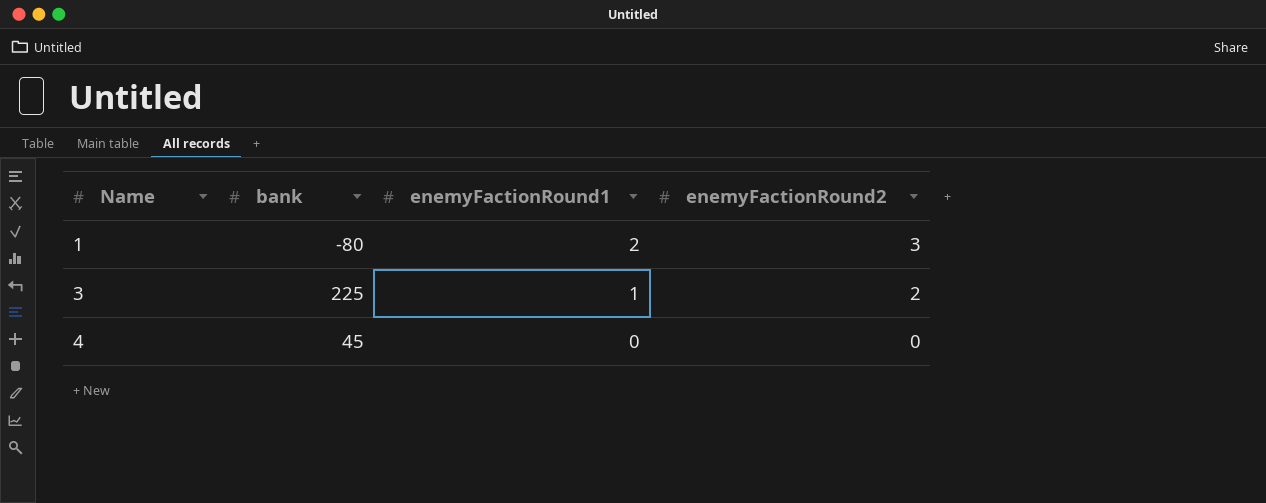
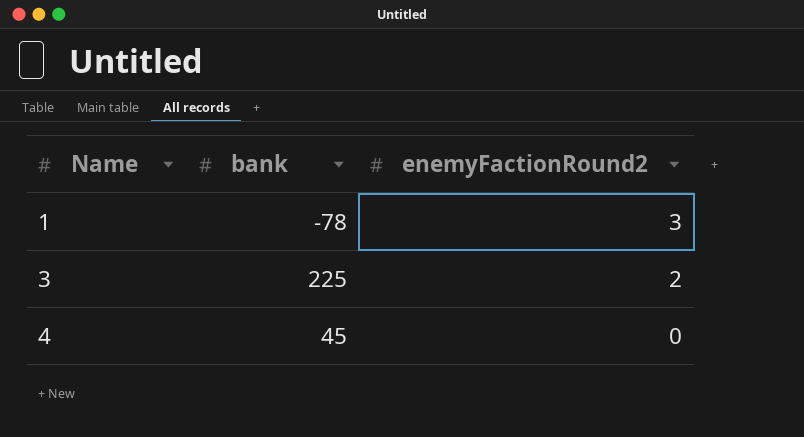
column enemyFactionRound1 | position: 3 -> none
1 | bank: -80 -> -78

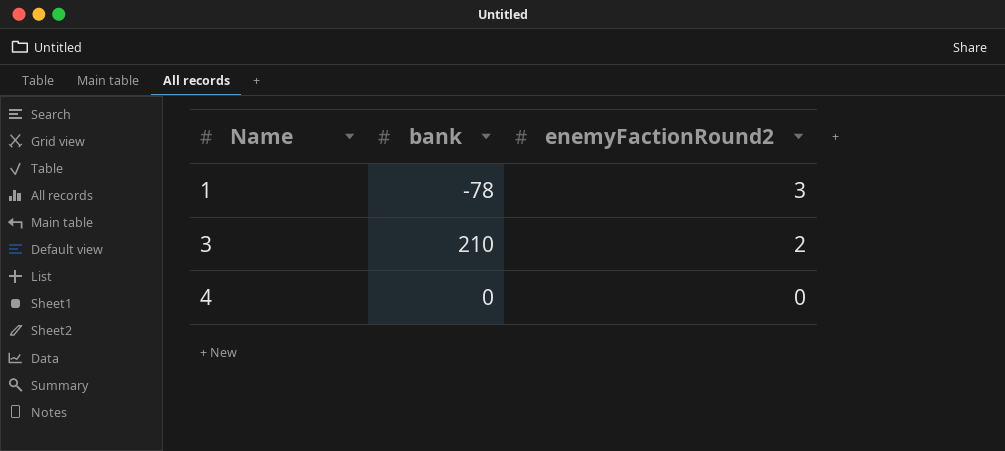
3 | bank: 225 -> 210
4 | bank: 45 -> 0

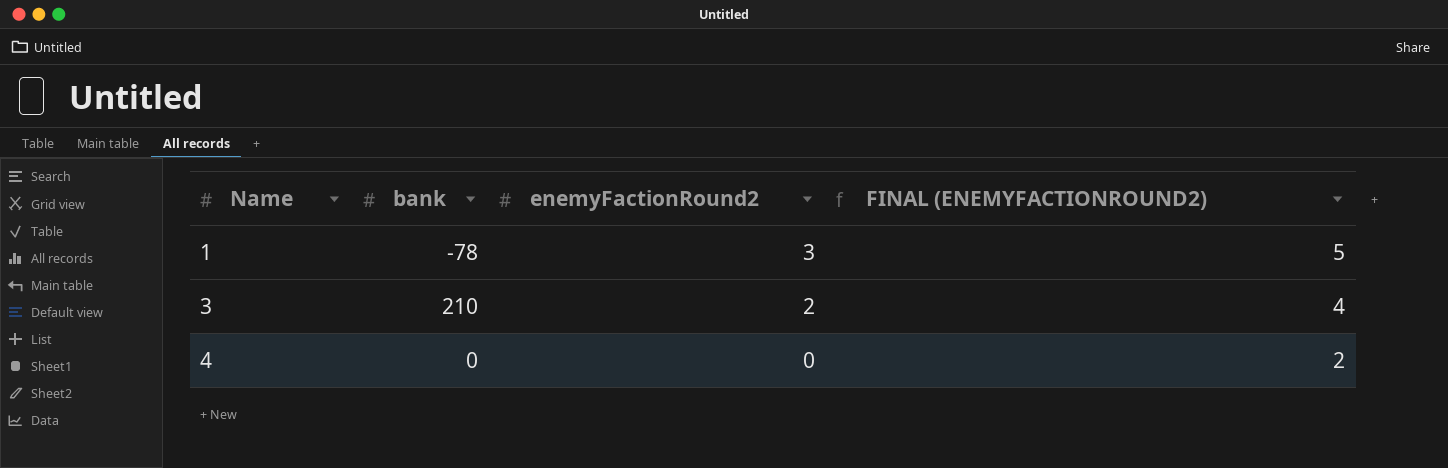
column FINAL (ENEMYFACTIONROUND2) | formula: none -> [enemyFactionRound2] + 2

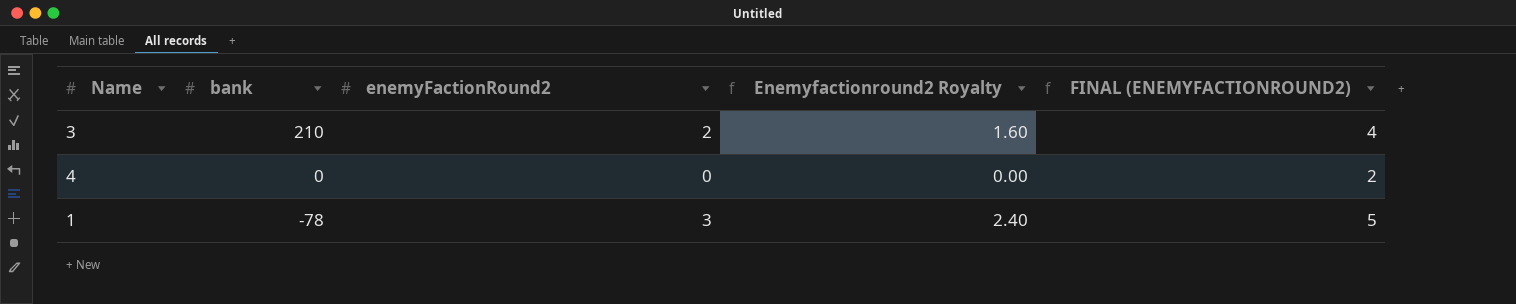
row order: Name ascending -> bank descending
column Enemyfactionround2 Royalty | formula: none -> [enemyFactionRound2] * 0.8

